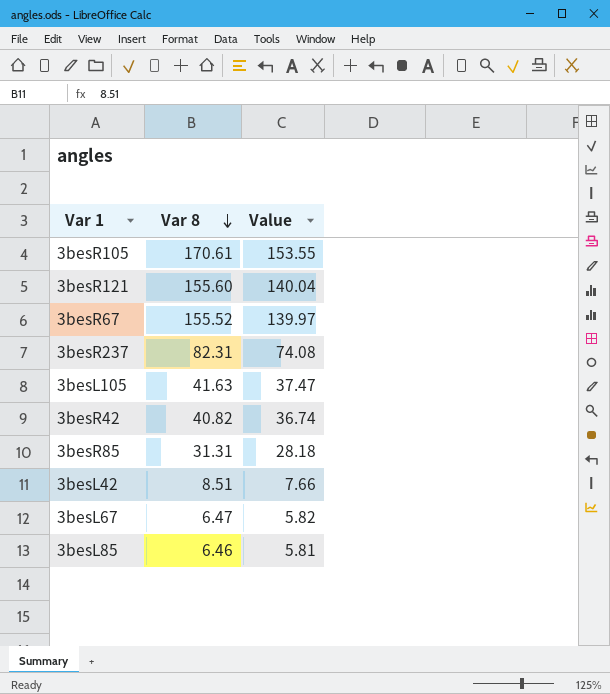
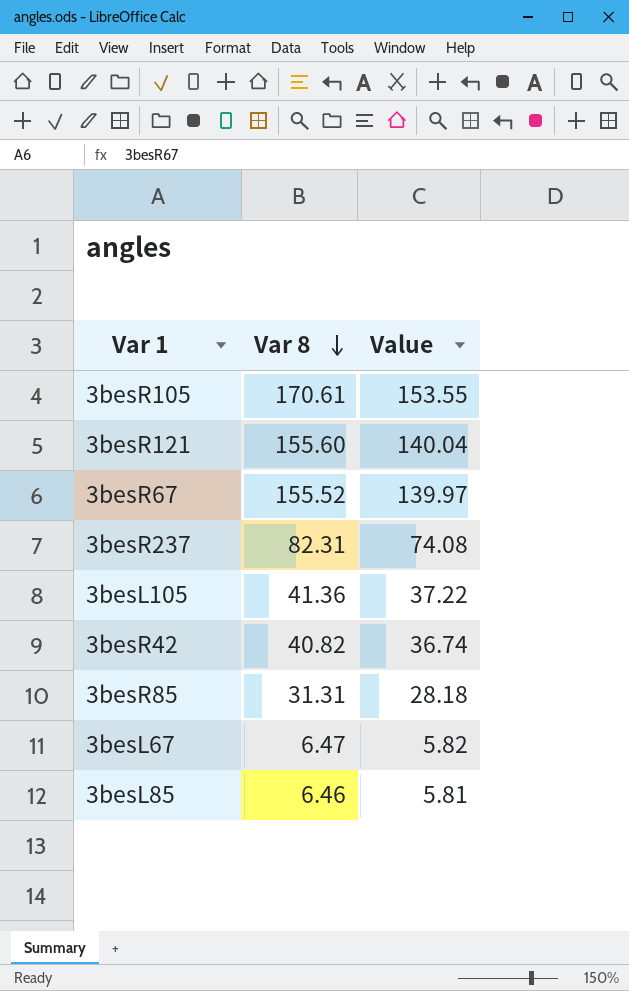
row 3besL42: 8.51 | 7.66 -> none
3besL105 | Var 8: 41.63 -> 41.36
3besL105 | Value: 37.47 -> 37.22

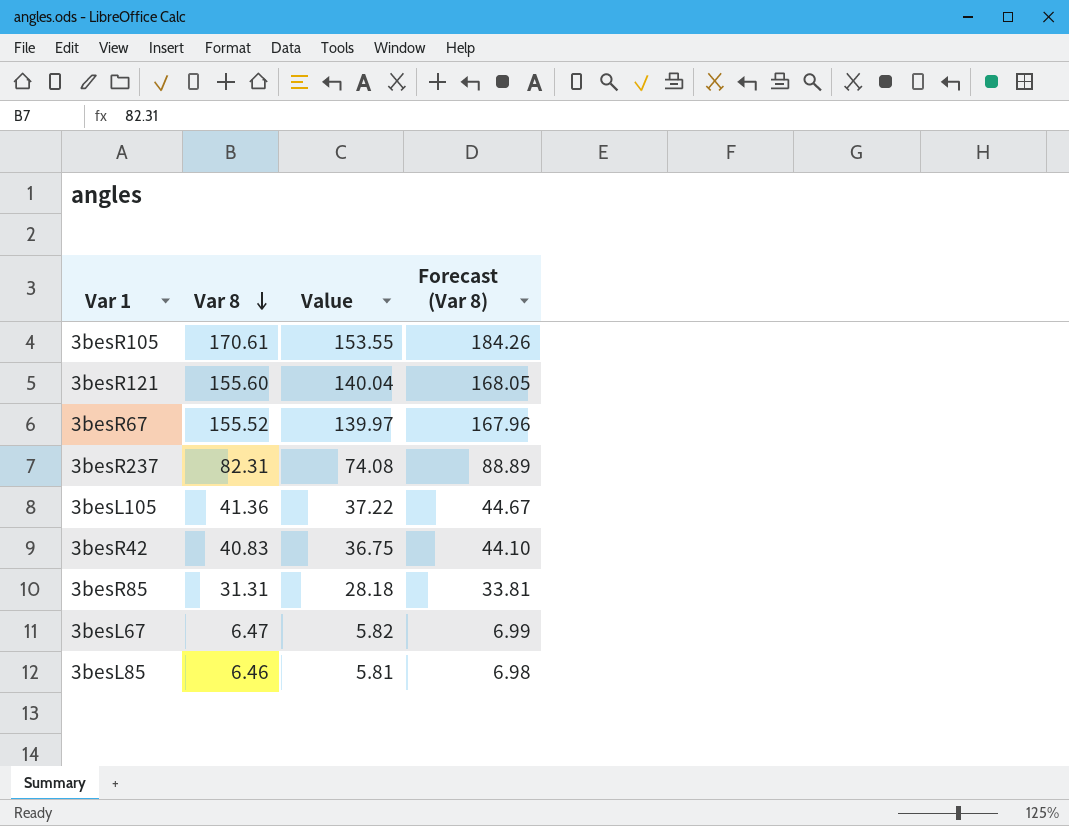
column Forecast (Var 8) | formula: none -> [Var 8] * 1.08
3besR42 | Var 8: 40.82 -> 40.83
3besR42 | Value: 36.74 -> 36.75

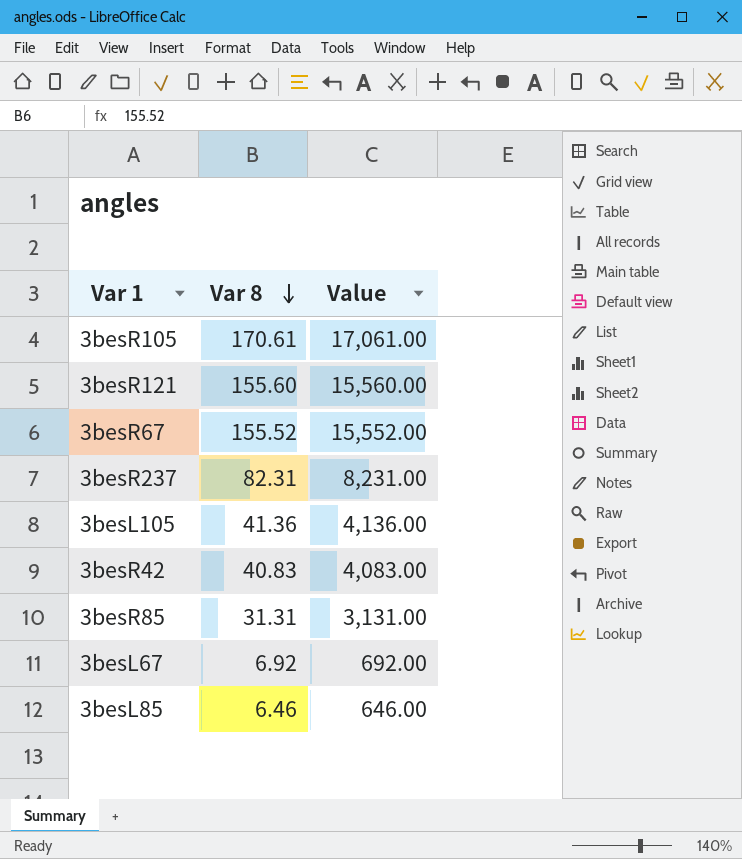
column Forecast (Var 8) | formula: [Var 8] * 1.08 -> none
column Value | formula: [Var 8] * 0.9 -> [Var 8] * 100
3besL67 | Var 8: 6.47 -> 6.92

